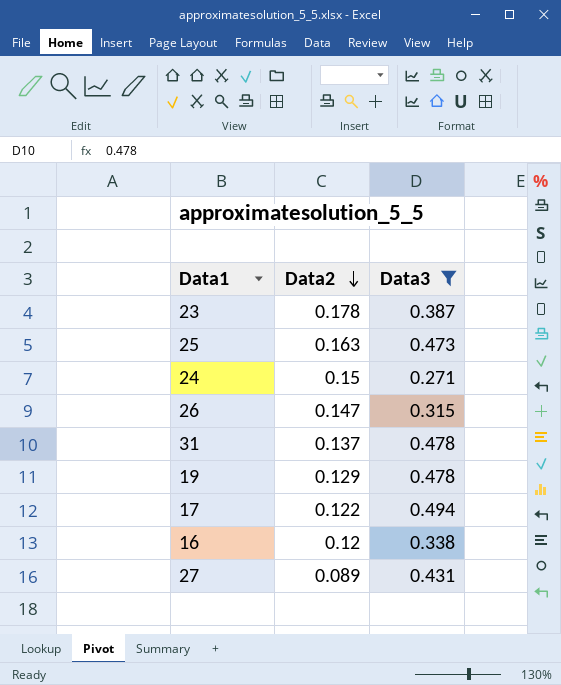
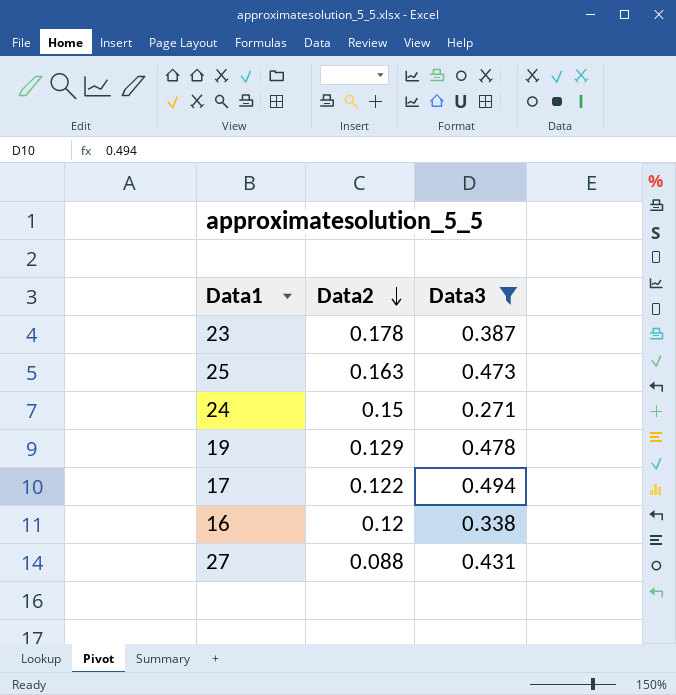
row 26: 0.147 | 0.315 -> none
row 31: 0.137 | 0.478 -> none
27 | Data2: 0.089 -> 0.088

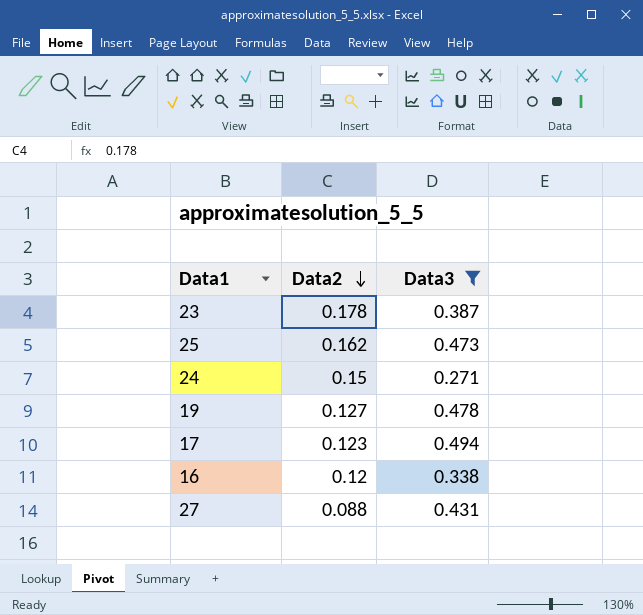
25 | Data2: 0.163 -> 0.162
19 | Data2: 0.129 -> 0.127
17 | Data2: 0.122 -> 0.123

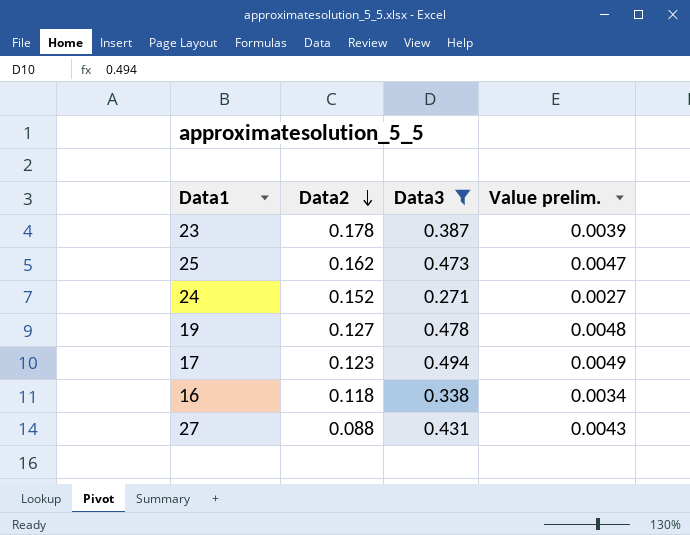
column Value prelim. | formula: none -> [Data3] * 0.01
24 | Data2: 0.15 -> 0.152
16 | Data2: 0.12 -> 0.118

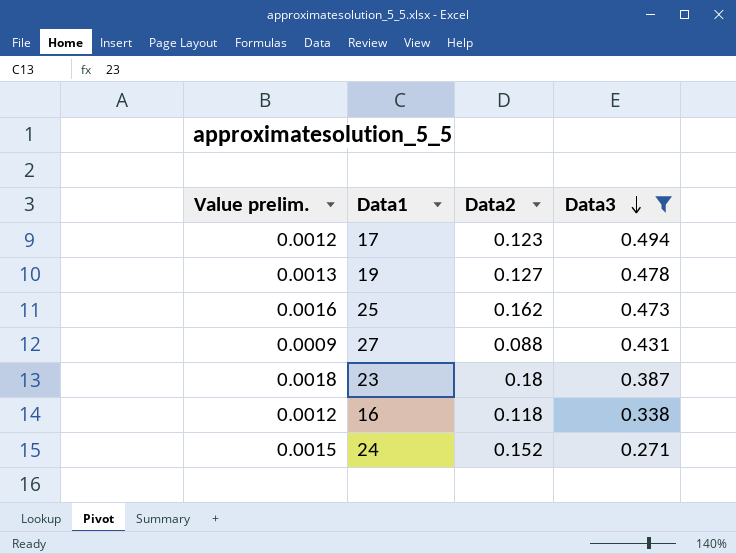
row order: Data2 descending -> Data3 descending
column Value prelim. | formula: [Data3] * 0.01 -> [Data2] * 0.01
column Value prelim. | position: 4 -> 1
23 | Data2: 0.178 -> 0.18

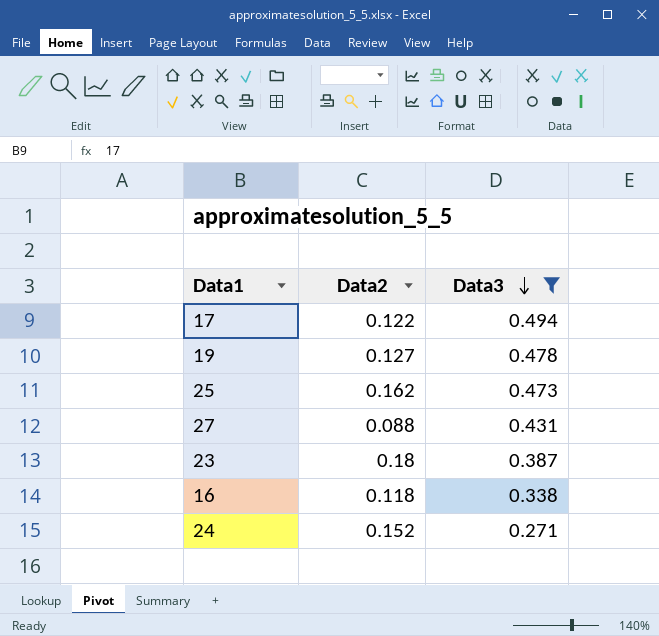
column Value prelim. | formula: [Data2] * 0.01 -> none
17 | Data2: 0.123 -> 0.122

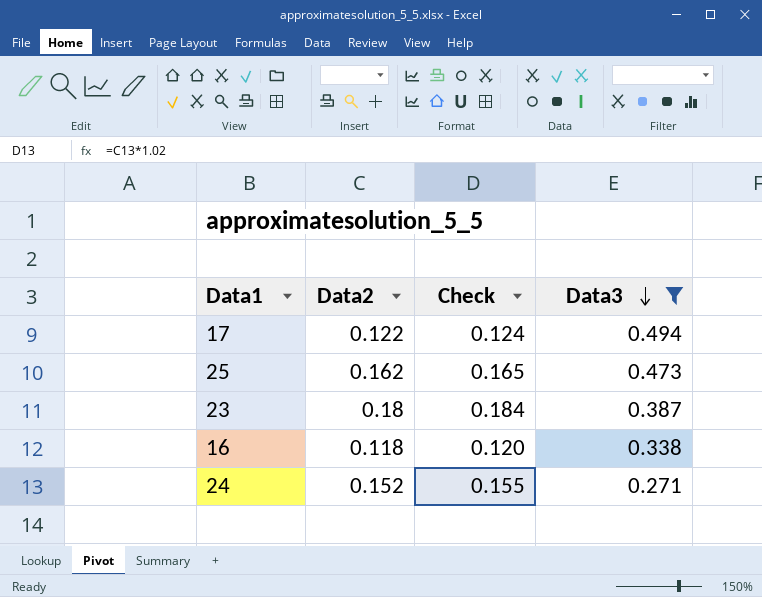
column Check | formula: none -> [Data2] * 1.02
row 19: 0.127 | 0.478 -> none
row 27: 0.088 | 0.431 -> none

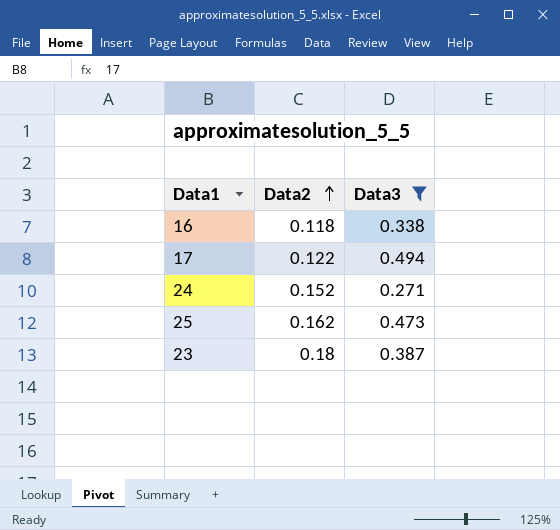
row order: Data3 descending -> Data2 ascending
column Check | formula: [Data2] * 1.02 -> none

